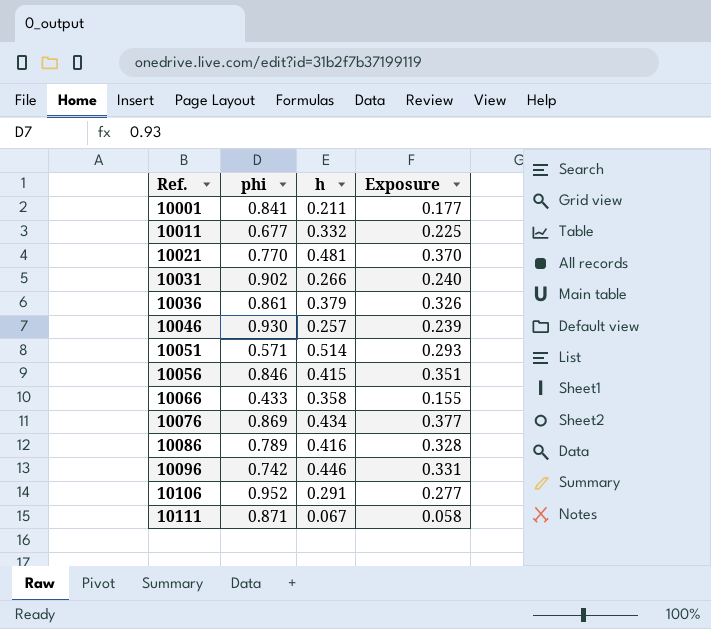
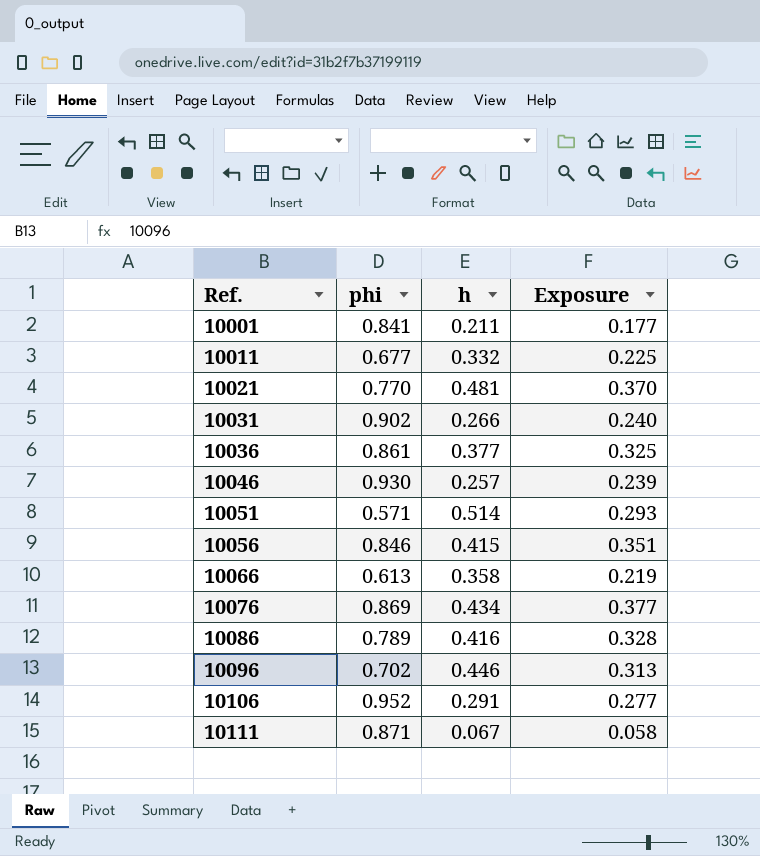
10036 | h: 0.379 -> 0.377
10036 | Exposure: 0.326 -> 0.325
10066 | phi: 0.433 -> 0.613
10066 | Exposure: 0.155 -> 0.219
10096 | phi: 0.742 -> 0.702
10096 | Exposure: 0.331 -> 0.313

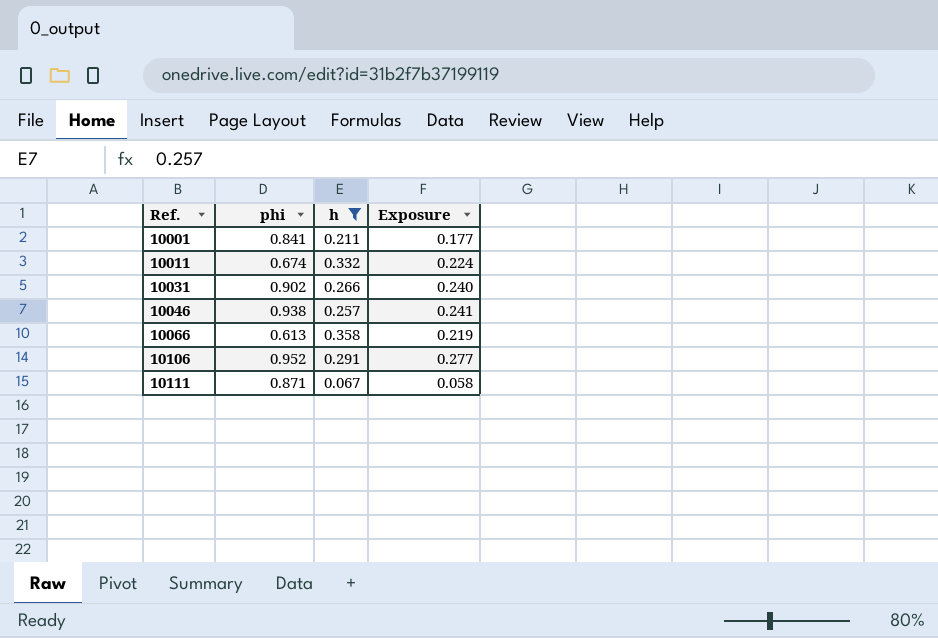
filter: none -> h <= 0.358
10011 | phi: 0.677 -> 0.674
10011 | Exposure: 0.225 -> 0.224
10046 | phi: 0.930 -> 0.938
10046 | Exposure: 0.239 -> 0.241

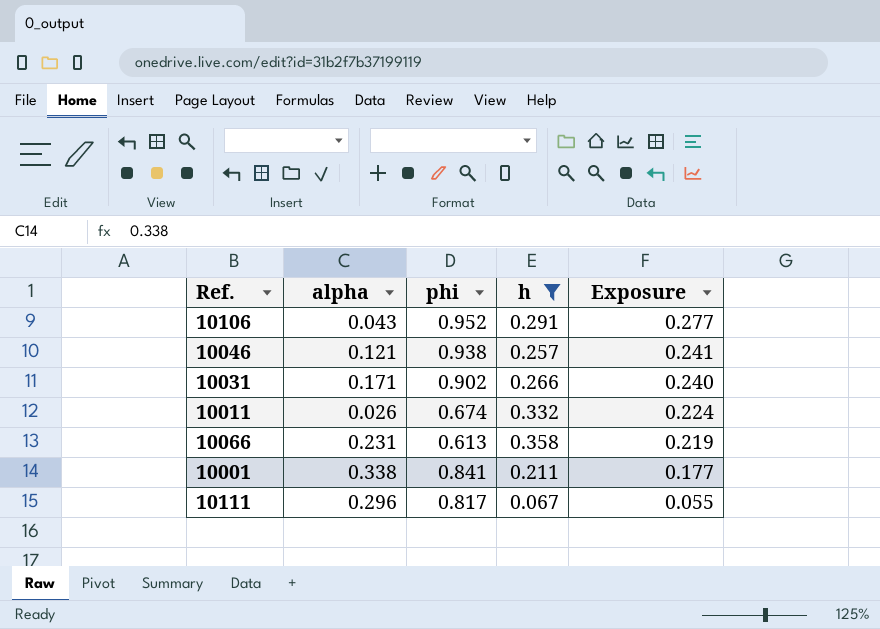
row order: Ref. ascending -> Exposure descending
column alpha | position: none -> 2
10111 | phi: 0.871 -> 0.817
10111 | Exposure: 0.058 -> 0.055

